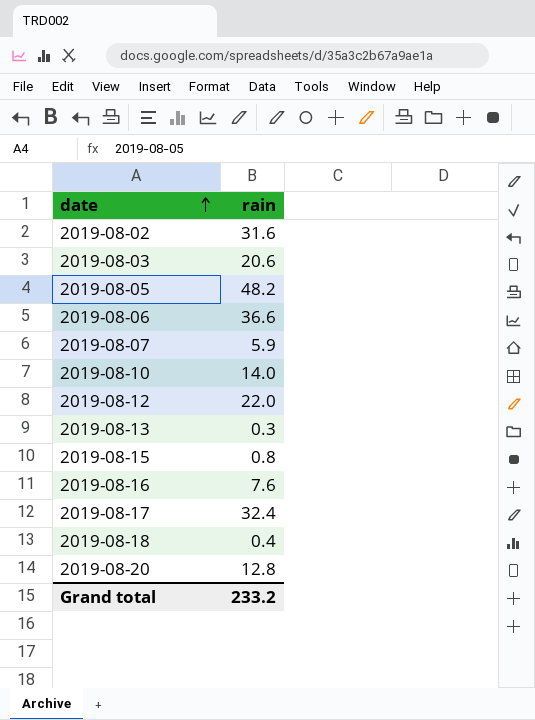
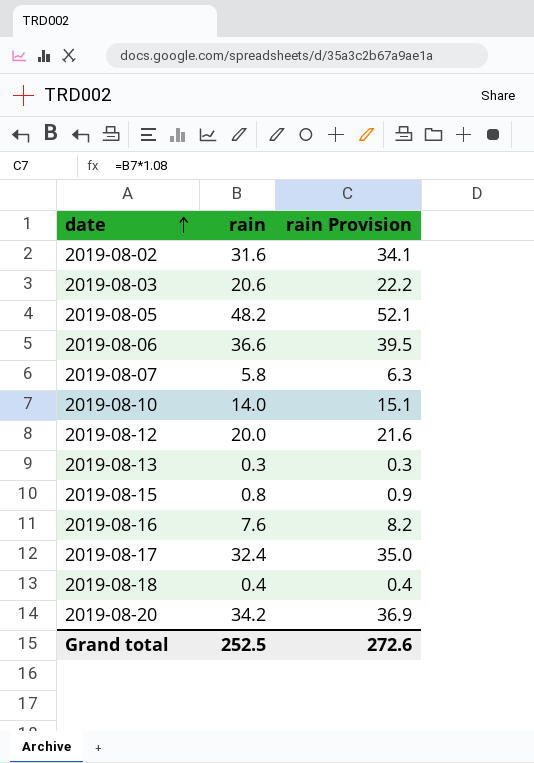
column rain Provision | formula: none -> [rain] * 1.08
2019-08-07 | rain: 5.9 -> 5.8
2019-08-12 | rain: 22.0 -> 20.0
2019-08-20 | rain: 12.8 -> 34.2
Grand total | rain: 233.2 -> 252.5

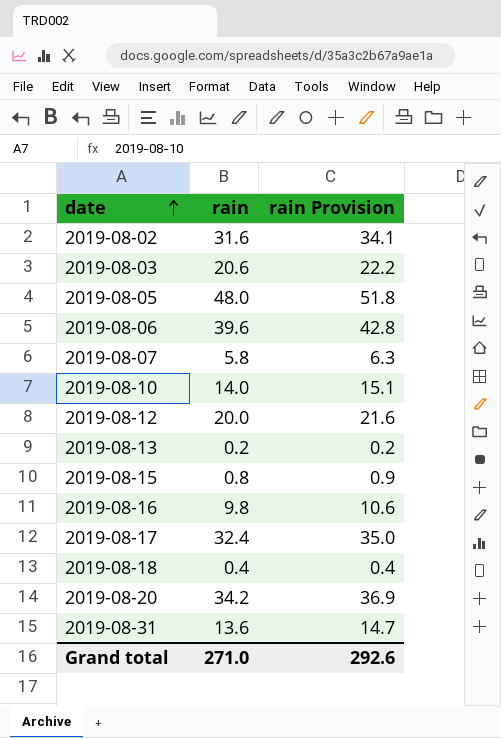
2019-08-05 | rain: 48.2 -> 48.0
2019-08-05 | rain Provision: 52.1 -> 51.8
2019-08-06 | rain: 36.6 -> 39.6
2019-08-06 | rain Provision: 39.5 -> 42.8
2019-08-13 | rain: 0.3 -> 0.2
2019-08-13 | rain Provision: 0.3 -> 0.2
2019-08-16 | rain: 7.6 -> 9.8
2019-08-16 | rain Provision: 8.2 -> 10.6
row 2019-08-31: none -> 13.6 | 14.7
Grand total | rain: 252.5 -> 271.0
Grand total | rain Provision: 272.6 -> 292.6

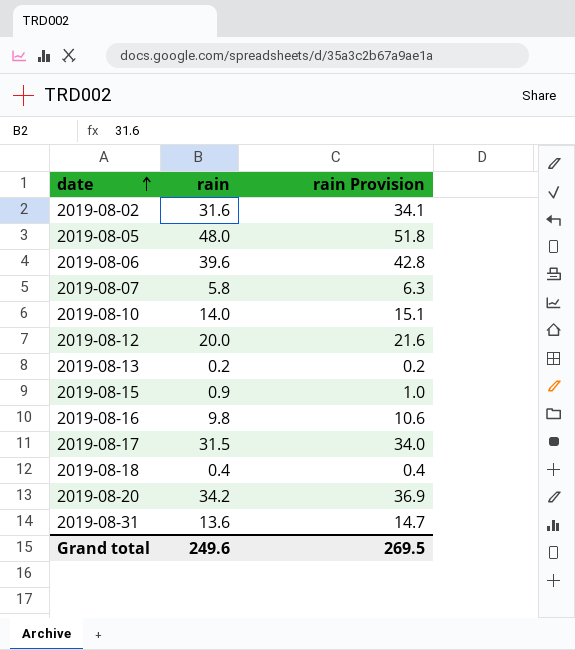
row 2019-08-03: 20.6 | 22.2 -> none
2019-08-15 | rain: 0.8 -> 0.9
2019-08-15 | rain Provision: 0.9 -> 1.0
2019-08-17 | rain: 32.4 -> 31.5
2019-08-17 | rain Provision: 35.0 -> 34.0
Grand total | rain: 271.0 -> 249.6
Grand total | rain Provision: 292.6 -> 269.5

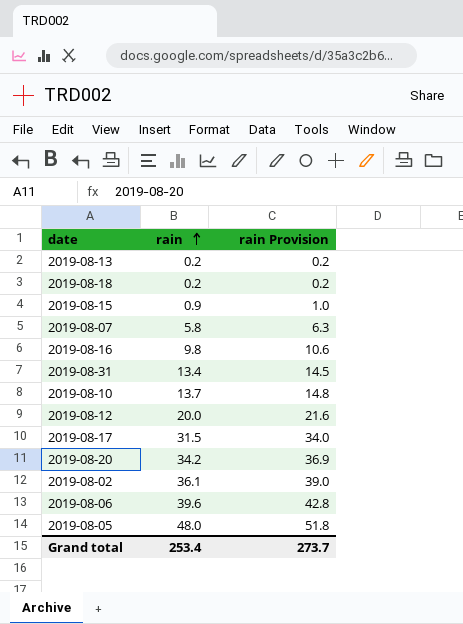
row order: date ascending -> rain ascending
2019-08-18 | rain: 0.4 -> 0.2
2019-08-18 | rain Provision: 0.4 -> 0.2
2019-08-31 | rain: 13.6 -> 13.4
2019-08-31 | rain Provision: 14.7 -> 14.5
2019-08-10 | rain: 14.0 -> 13.7
2019-08-10 | rain Provision: 15.1 -> 14.8
2019-08-02 | rain: 31.6 -> 36.1
2019-08-02 | rain Provision: 34.1 -> 39.0
Grand total | rain: 249.6 -> 253.4
Grand total | rain Provision: 269.5 -> 273.7

